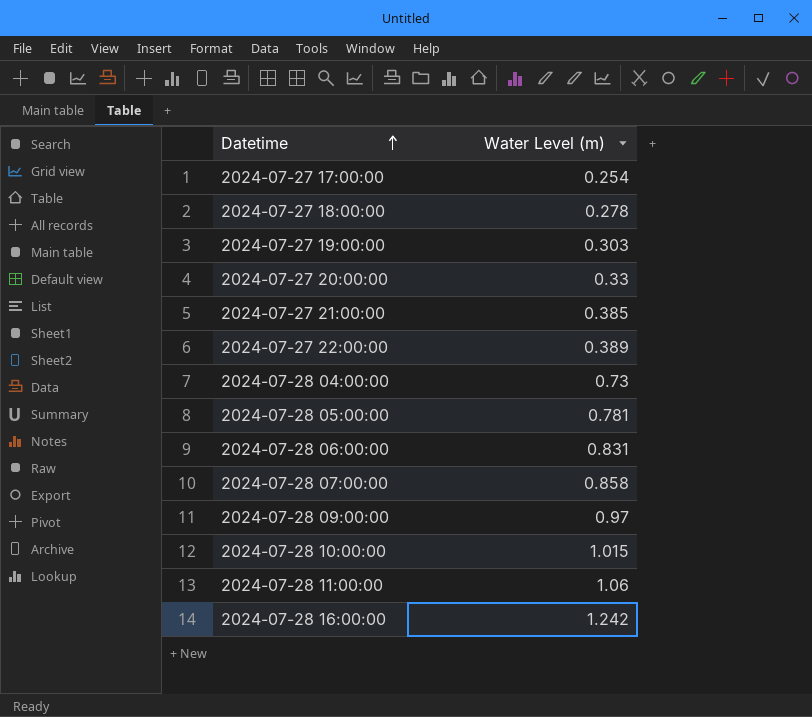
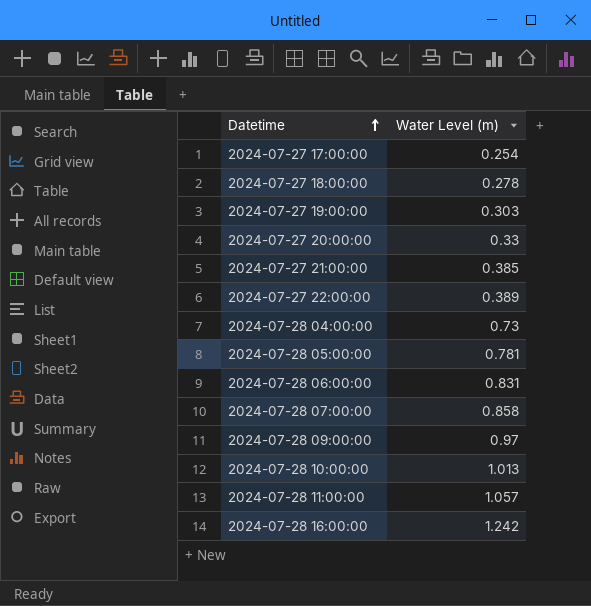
2024-07-28 10:00:00 | Water Level (m): 1.015 -> 1.013
2024-07-28 11:00:00 | Water Level (m): 1.06 -> 1.057

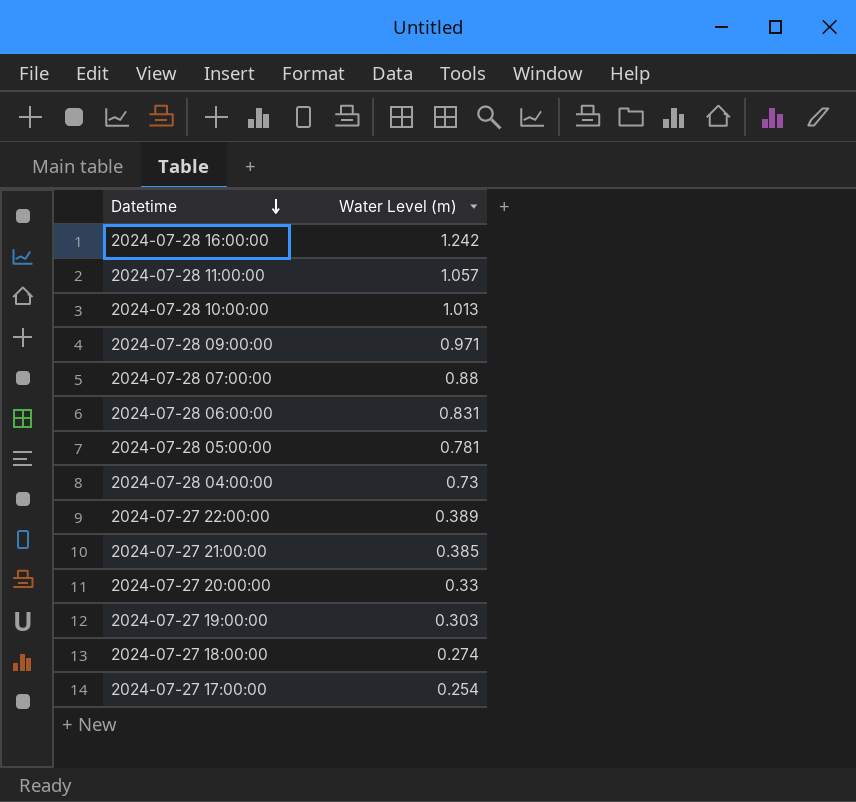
row order: Datetime ascending -> Datetime descending
2024-07-28 09:00:00 | Water Level (m): 0.97 -> 0.971
2024-07-28 07:00:00 | Water Level (m): 0.858 -> 0.88
2024-07-27 18:00:00 | Water Level (m): 0.278 -> 0.274

